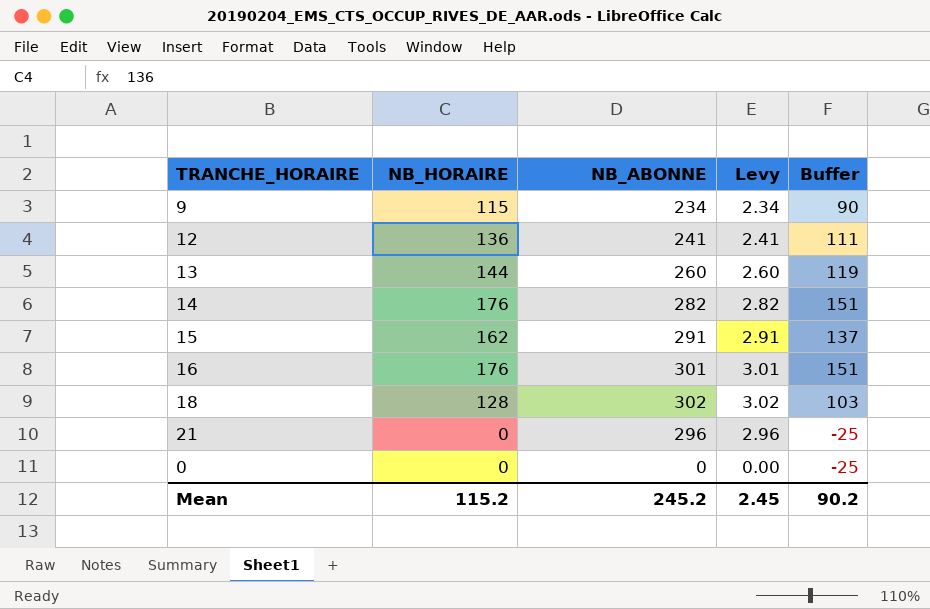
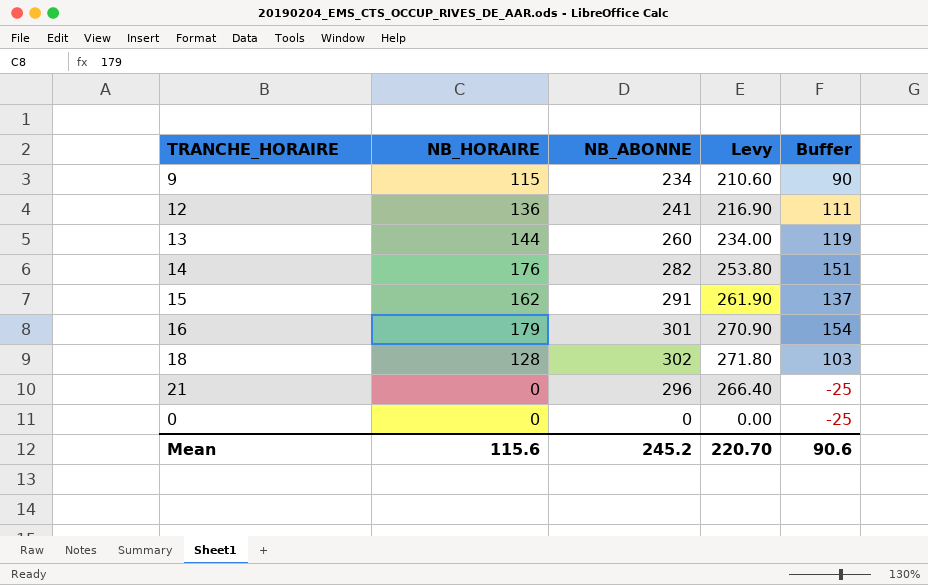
column Levy | formula: [NB_ABONNE] * 0.01 -> [NB_ABONNE] * 0.9
16 | NB_HORAIRE: 176 -> 179
16 | Buffer: 151 -> 154
Mean | NB_HORAIRE: 115.2 -> 115.6
Mean | Levy: 2.45 -> 220.70
Mean | Buffer: 90.2 -> 90.6

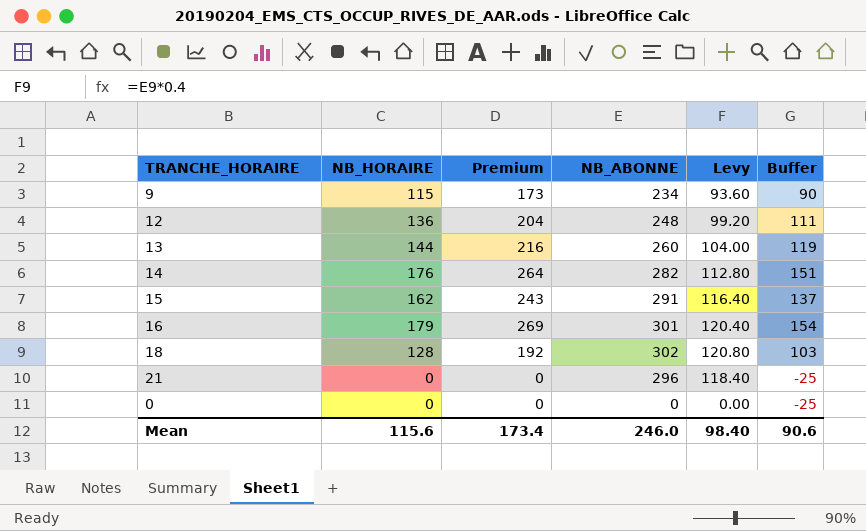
column Premium | formula: none -> [NB_HORAIRE] * 1.5
column Levy | formula: [NB_ABONNE] * 0.9 -> [NB_ABONNE] * 0.4
12 | NB_ABONNE: 241 -> 248
Mean | NB_ABONNE: 245.2 -> 246.0
Mean | Levy: 220.70 -> 98.40

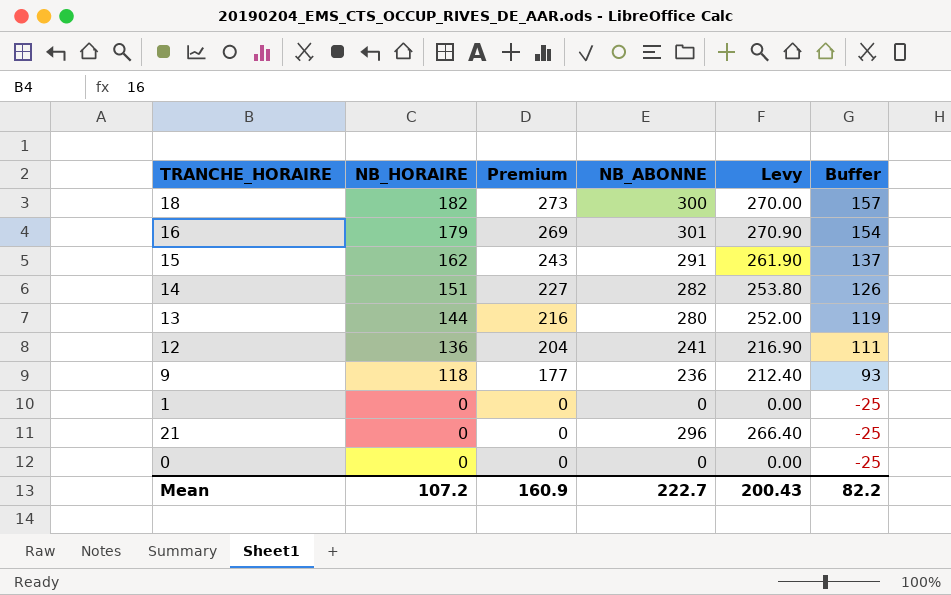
row order: none -> NB_HORAIRE descending
column Levy | formula: [NB_ABONNE] * 0.4 -> [NB_ABONNE] * 0.9
18 | NB_HORAIRE: 128 -> 182
18 | Premium: 192 -> 273
18 | NB_ABONNE: 302 -> 300
18 | Buffer: 103 -> 157
14 | NB_HORAIRE: 176 -> 151
14 | Premium: 264 -> 227
14 | Buffer: 151 -> 126
13 | NB_ABONNE: 260 -> 280
12 | NB_ABONNE: 248 -> 241
9 | NB_HORAIRE: 115 -> 118
9 | Premium: 173 -> 177
9 | NB_ABONNE: 234 -> 236
9 | Buffer: 90 -> 93
row 1: none -> 0 | 0 | 0 | 0.00 | -25
Mean | NB_HORAIRE: 115.6 -> 107.2
Mean | Premium: 173.4 -> 160.9
Mean | NB_ABONNE: 246.0 -> 222.7
Mean | Levy: 98.40 -> 200.43
Mean | Buffer: 90.6 -> 82.2

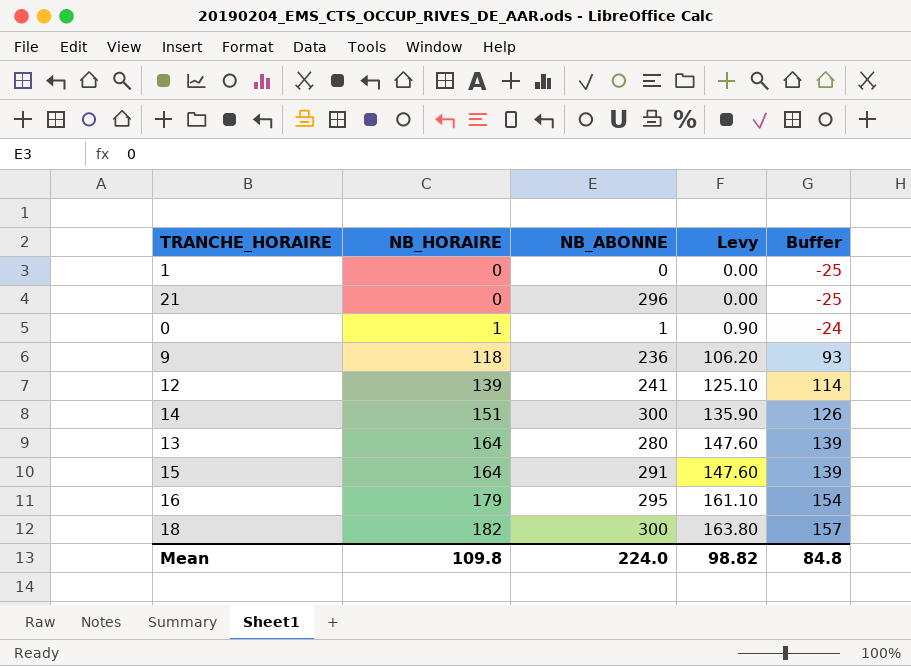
row order: NB_HORAIRE descending -> NB_HORAIRE ascending
column Premium | formula: [NB_HORAIRE] * 1.5 -> none
column Levy | formula: [NB_ABONNE] * 0.9 -> [NB_HORAIRE] * 0.9
0 | NB_HORAIRE: 0 -> 1
0 | NB_ABONNE: 0 -> 1
0 | Buffer: -25 -> -24
12 | NB_HORAIRE: 136 -> 139
12 | Buffer: 111 -> 114
14 | NB_ABONNE: 282 -> 300
13 | NB_HORAIRE: 144 -> 164
13 | Buffer: 119 -> 139
15 | NB_HORAIRE: 162 -> 164
15 | Buffer: 137 -> 139
16 | NB_ABONNE: 301 -> 295
Mean | NB_HORAIRE: 107.2 -> 109.8
Mean | NB_ABONNE: 222.7 -> 224.0
Mean | Levy: 200.43 -> 98.82
Mean | Buffer: 82.2 -> 84.8

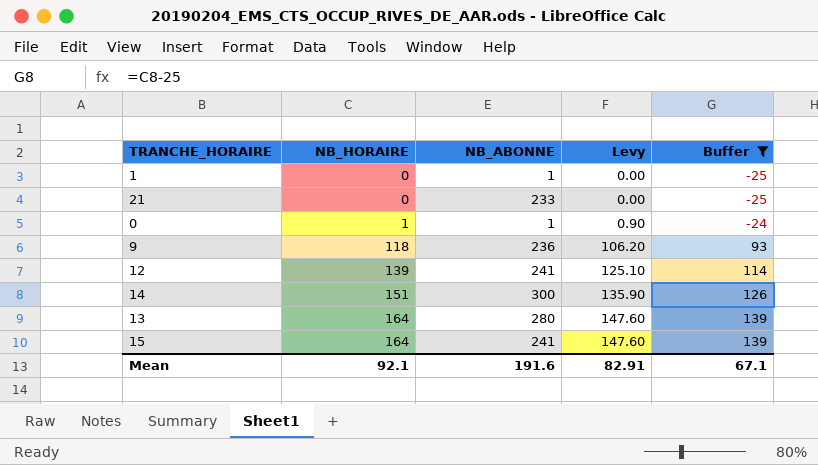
filter: none -> Buffer <= 139
1 | NB_ABONNE: 0 -> 1
21 | NB_ABONNE: 296 -> 233
15 | NB_ABONNE: 291 -> 241
Mean | NB_HORAIRE: 109.8 -> 92.1
Mean | NB_ABONNE: 224.0 -> 191.6
Mean | Levy: 98.82 -> 82.91
Mean | Buffer: 84.8 -> 67.1

